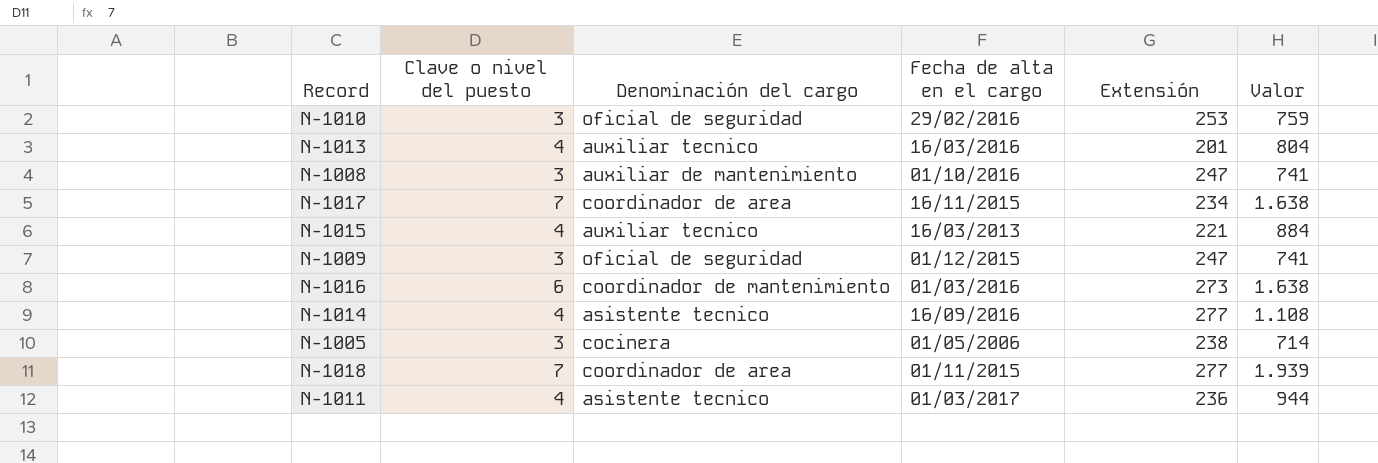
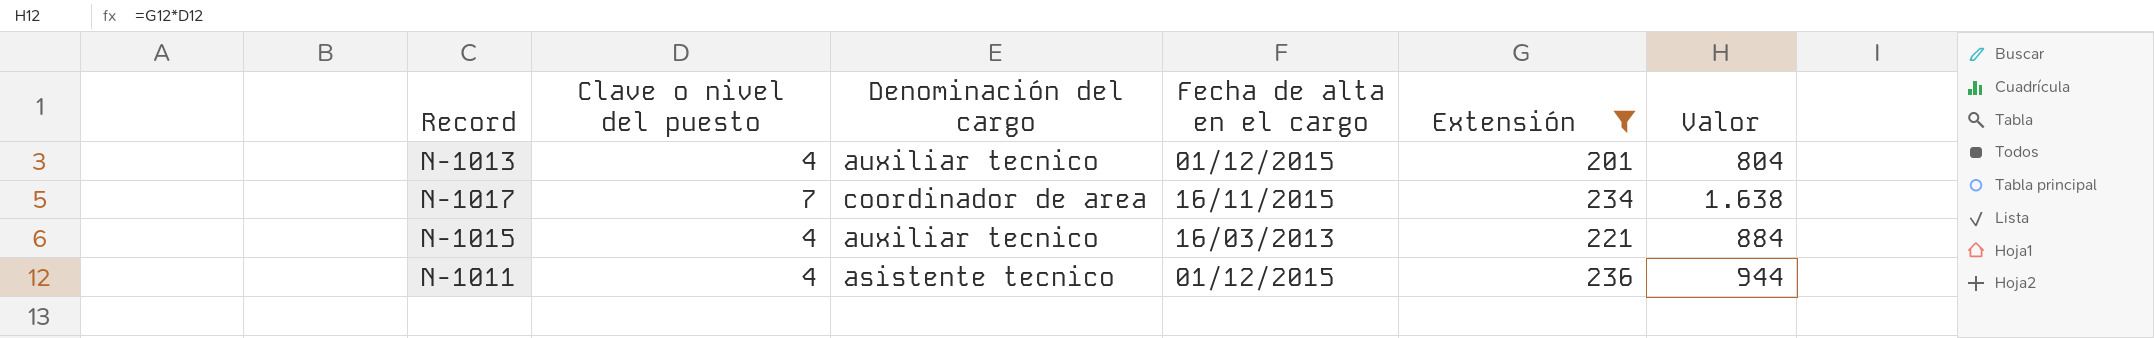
filter: none -> Extensión <= 236
N-1013 | Fecha de alta en el cargo: 16/03/2016 -> 01/12/2015
N-1011 | Fecha de alta en el cargo: 01/03/2017 -> 01/12/2015

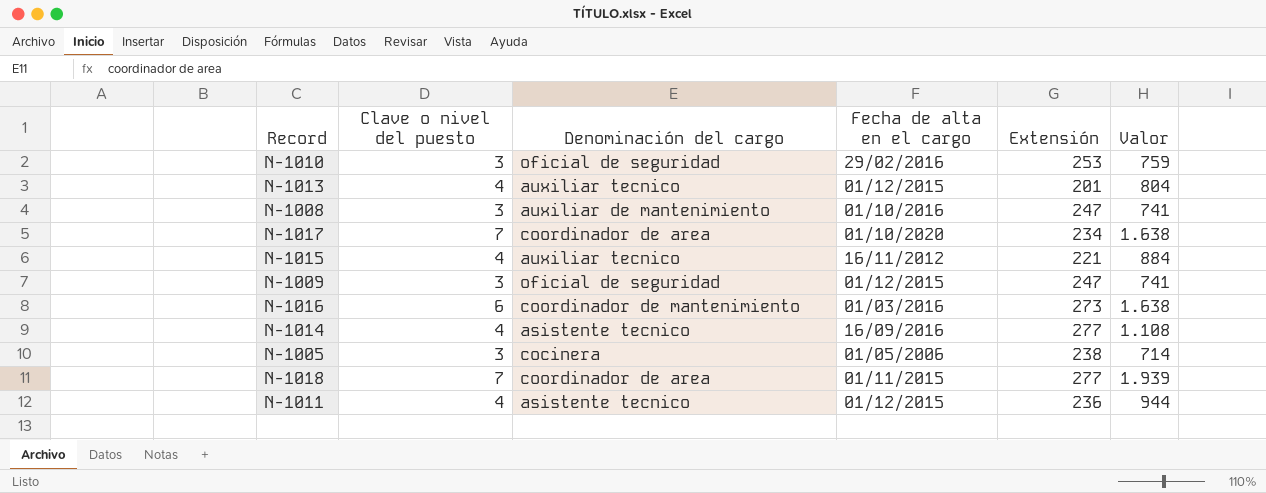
filter: Extensión <= 236 -> none
N-1017 | Fecha de alta en el cargo: 16/11/2015 -> 01/10/2020
N-1015 | Fecha de alta en el cargo: 16/03/2013 -> 16/11/2012

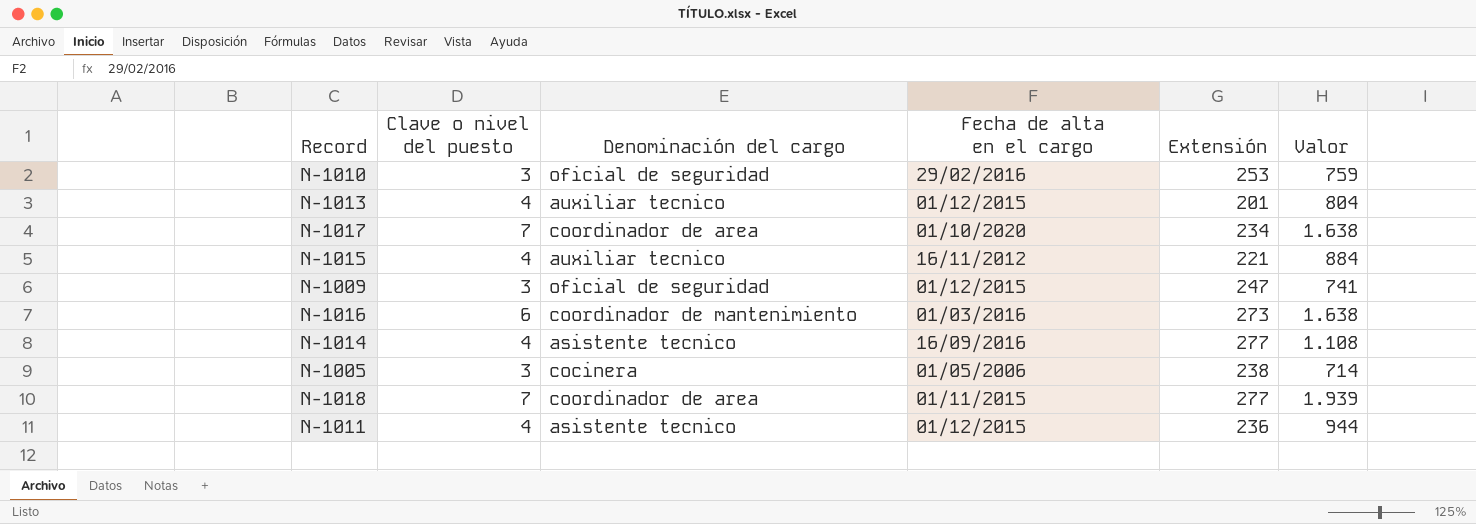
row N-1008: 3 | auxiliar de mantenimiento | 01/10/2016 | 247 | 741 -> none

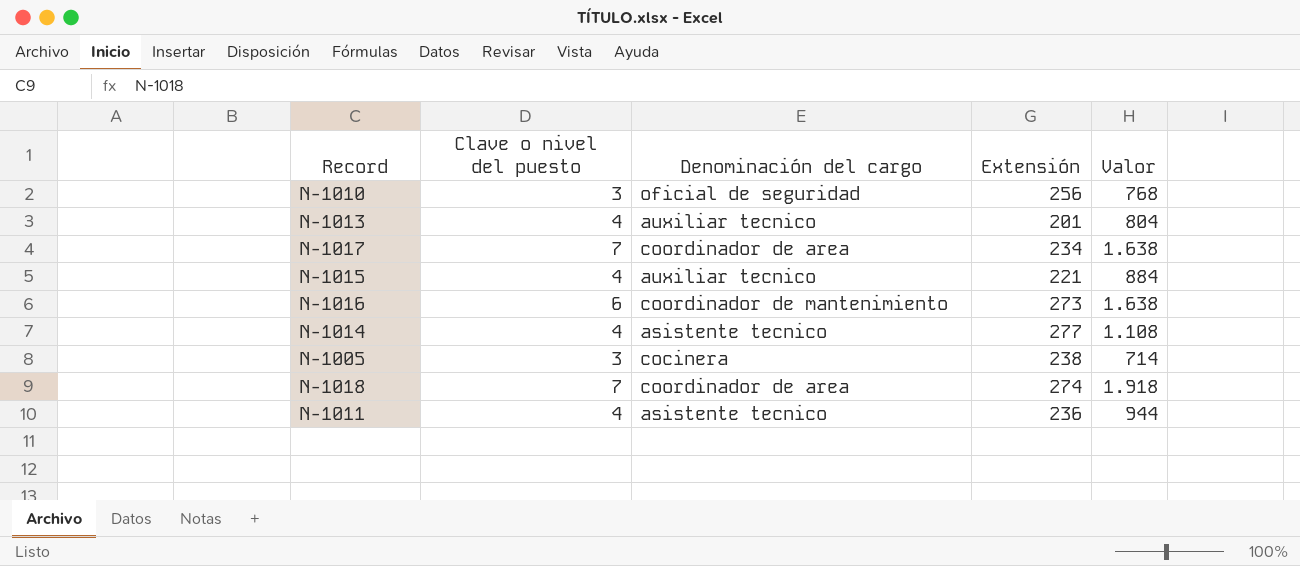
column Fecha de alta en el cargo | position: 4 -> none
row N-1009: 3 | oficial de seguridad | 01/12/2015 | 247 | 741 -> none
N-1010 | Extensión: 253 -> 256
N-1010 | Valor: 759 -> 768
N-1018 | Extensión: 277 -> 274
N-1018 | Valor: 1.939 -> 1.918

